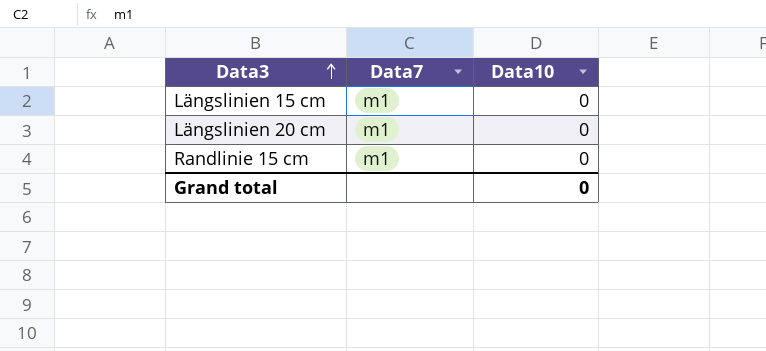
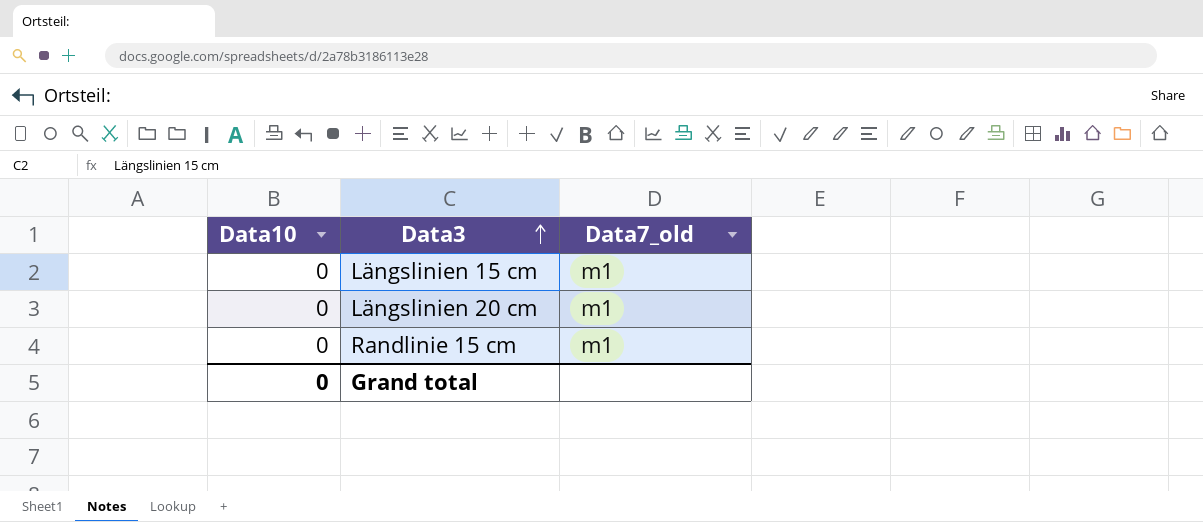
column Data10 | position: 3 -> 1
column name: Data7 -> Data7_old

